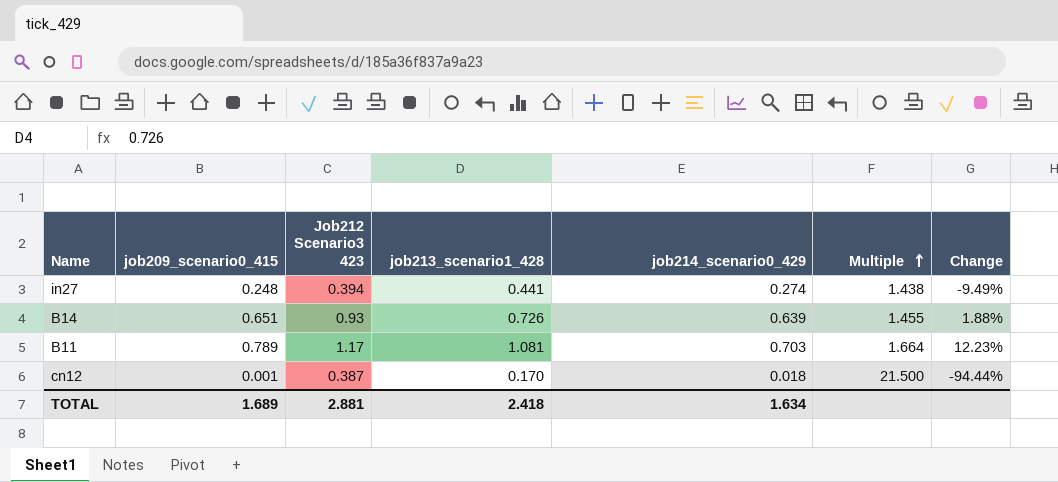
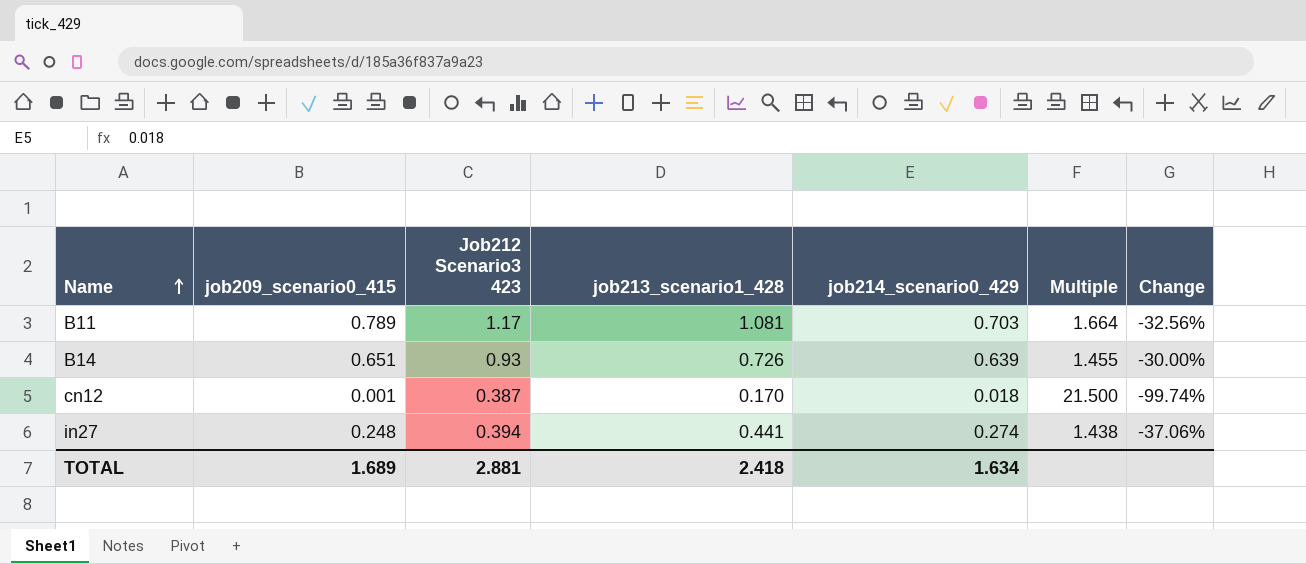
row order: Multiple ascending -> Name ascending
column Change | formula: ([job209_scenario0_415] - [job214_scenario0_429]) / [job214_scenario0_429] -> ([job209_scenario0_415] - [Job212 Scenario3 423]) / [Job212 Scenario3 423]

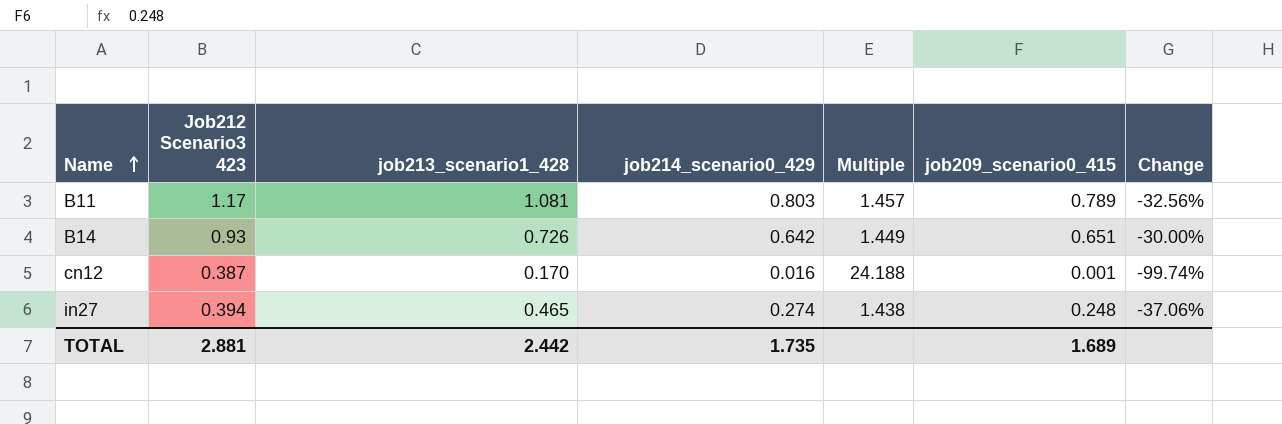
column job209_scenario0_415 | position: 2 -> 6
B11 | job214_scenario0_429: 0.703 -> 0.803
B11 | Multiple: 1.664 -> 1.457
B14 | job214_scenario0_429: 0.639 -> 0.642
B14 | Multiple: 1.455 -> 1.449
cn12 | job214_scenario0_429: 0.018 -> 0.016
cn12 | Multiple: 21.500 -> 24.188
in27 | job213_scenario1_428: 0.441 -> 0.465
TOTAL | job213_scenario1_428: 2.418 -> 2.442
TOTAL | job214_scenario0_429: 1.634 -> 1.735

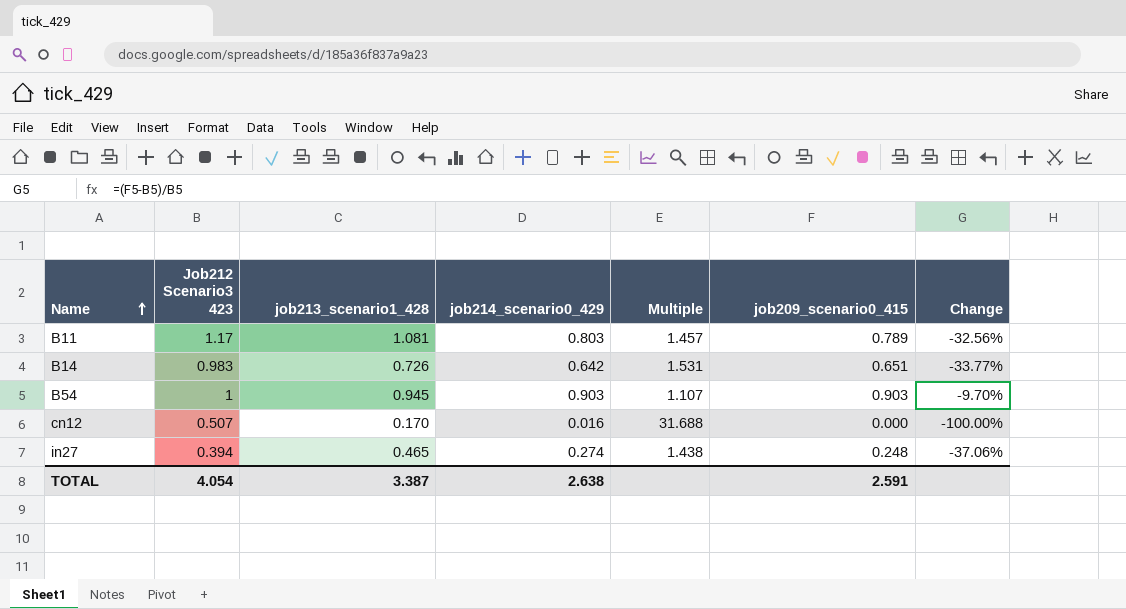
B14 | Job212 Scenario3 423: 0.93 -> 0.983
B14 | Multiple: 1.449 -> 1.531
B14 | Change: -30.00% -> -33.77%
row B54: none -> 1 | 0.945 | 0.903 | 1.107 | 0.903 | -9.70%
cn12 | Job212 Scenario3 423: 0.387 -> 0.507
cn12 | Multiple: 24.188 -> 31.688
cn12 | job209_scenario0_415: 0.001 -> 0.000
cn12 | Change: -99.74% -> -100.00%
TOTAL | Job212 Scenario3 423: 2.881 -> 4.054
TOTAL | job213_scenario1_428: 2.442 -> 3.387
TOTAL | job214_scenario0_429: 1.735 -> 2.638
TOTAL | job209_scenario0_415: 1.689 -> 2.591

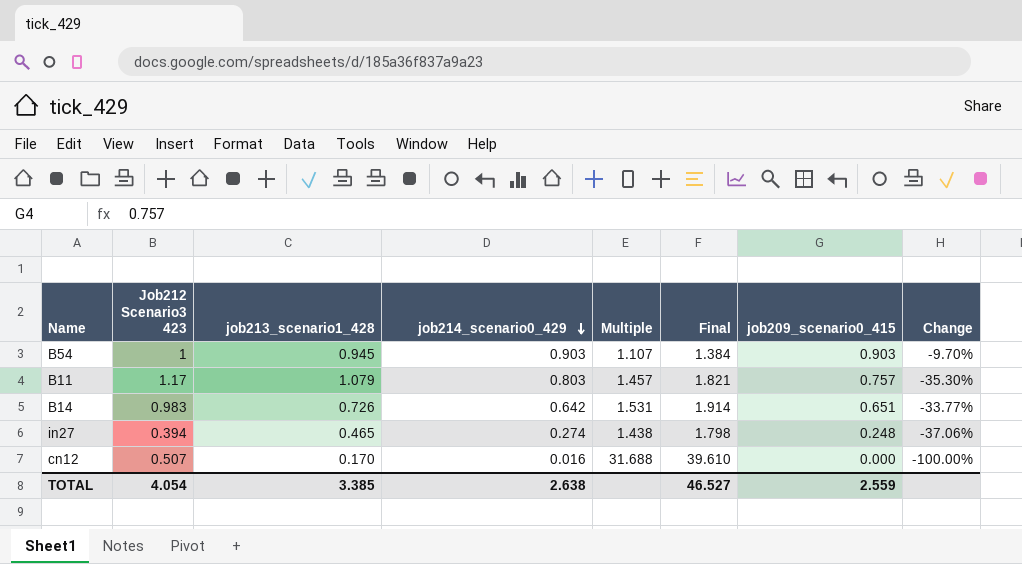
row order: Name ascending -> job214_scenario0_429 descending
column Final | formula: none -> [Multiple] * 1.25
B11 | job213_scenario1_428: 1.081 -> 1.079
B11 | job209_scenario0_415: 0.789 -> 0.757
B11 | Change: -32.56% -> -35.30%
TOTAL | job213_scenario1_428: 3.387 -> 3.385
TOTAL | job209_scenario0_415: 2.591 -> 2.559

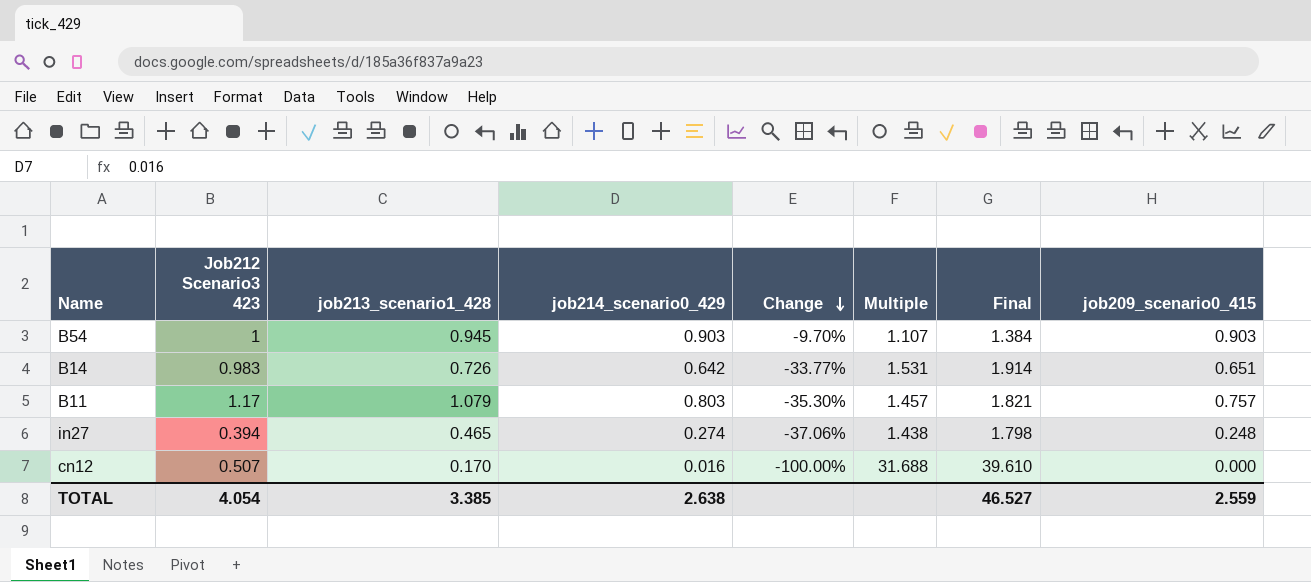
row order: job214_scenario0_429 descending -> Change descending
column Change | position: 8 -> 5

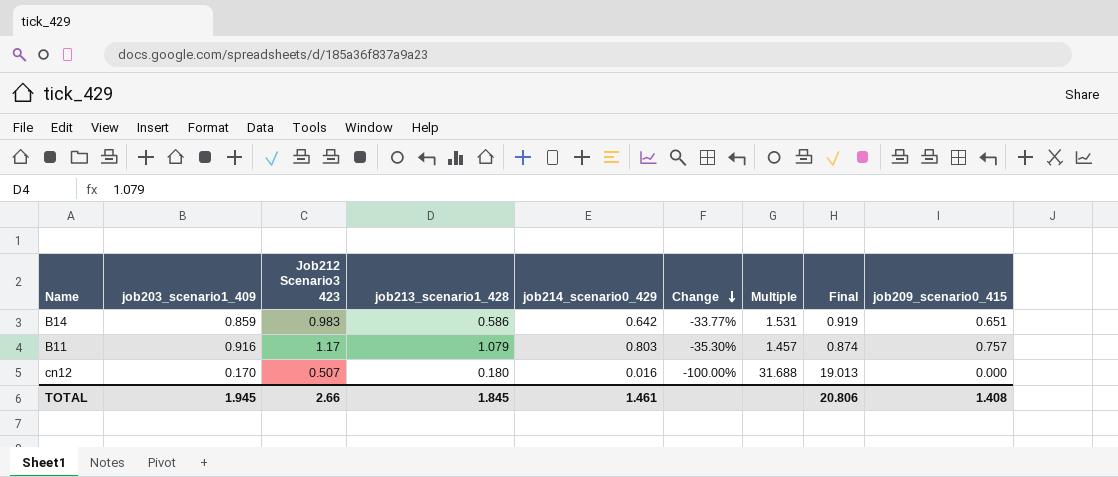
column job203_scenario1_409 | position: none -> 2
column Final | formula: [Multiple] * 1.25 -> [Multiple] * 0.6
row B54: 1 | 0.945 | 0.903 | -9.70% | 1.107 | 1.384 | 0.903 -> none
row in27: 0.394 | 0.465 | 0.274 | -37.06% | 1.438 | 1.798 | 0.248 -> none
B14 | job213_scenario1_428: 0.726 -> 0.586
cn12 | job213_scenario1_428: 0.170 -> 0.180
TOTAL | Job212 Scenario3 423: 4.054 -> 2.66
TOTAL | job213_scenario1_428: 3.385 -> 1.845
TOTAL | job214_scenario0_429: 2.638 -> 1.461
TOTAL | Final: 46.527 -> 20.806
TOTAL | job209_scenario0_415: 2.559 -> 1.408

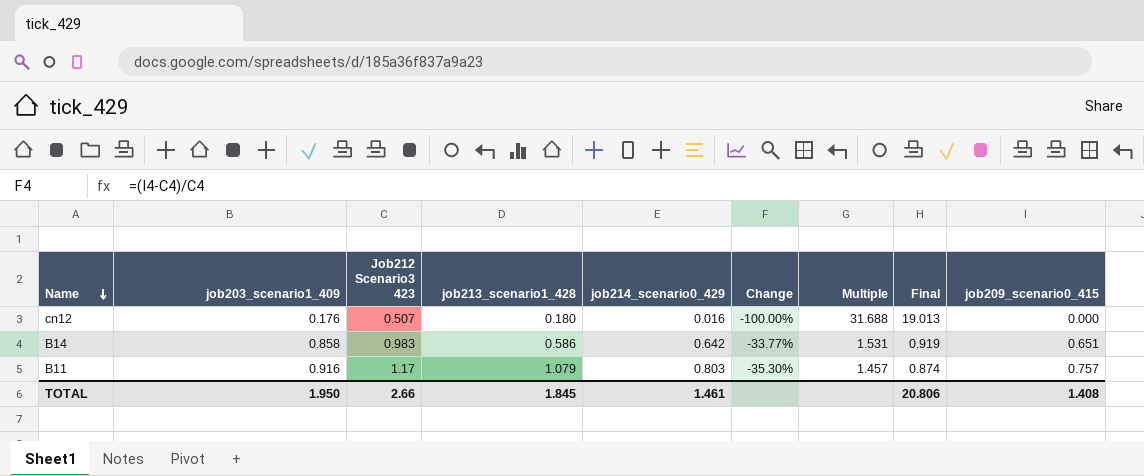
row order: Change descending -> Name descending
cn12 | job203_scenario1_409: 0.170 -> 0.176
B14 | job203_scenario1_409: 0.859 -> 0.858
TOTAL | job203_scenario1_409: 1.945 -> 1.950

